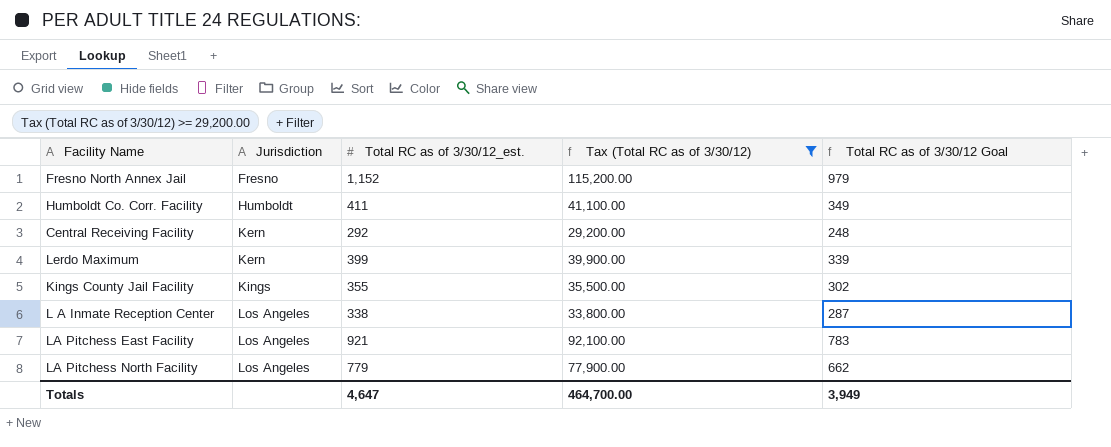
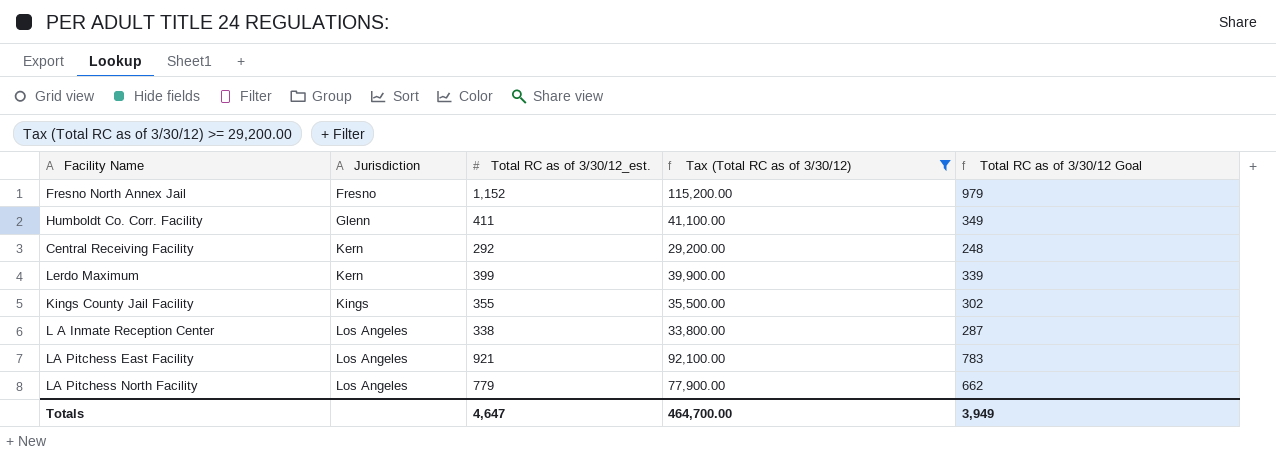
Humboldt Co. Corr. Facility | Jurisdiction: Humboldt -> Glenn

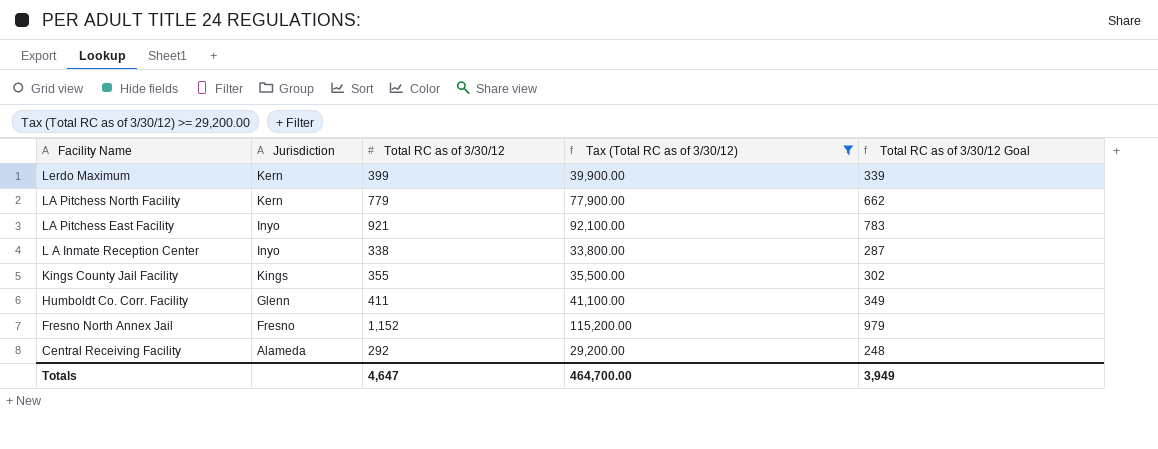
row order: Jurisdiction ascending -> Facility Name descending
column name: Total RC as of 3/30/12_est. -> Total RC as of 3/30/12
LA Pitchess North Facility | Jurisdiction: Los Angeles -> Kern
LA Pitchess East Facility | Jurisdiction: Los Angeles -> Inyo
L A Inmate Reception Center | Jurisdiction: Los Angeles -> Inyo
Central Receiving Facility | Jurisdiction: Kern -> Alameda

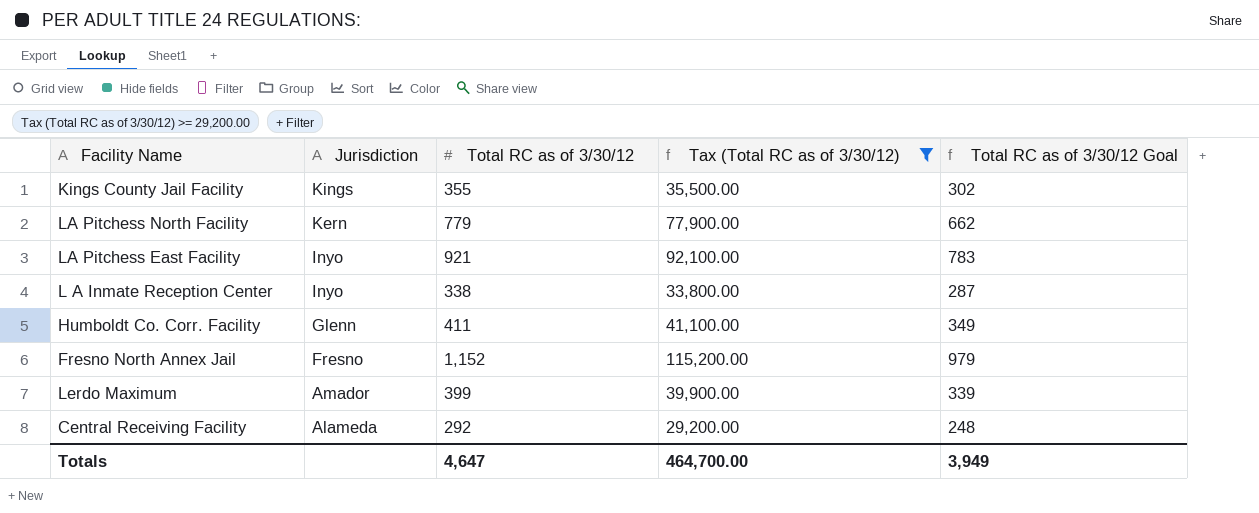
row order: Facility Name descending -> Jurisdiction descending
Lerdo Maximum | Jurisdiction: Kern -> Amador

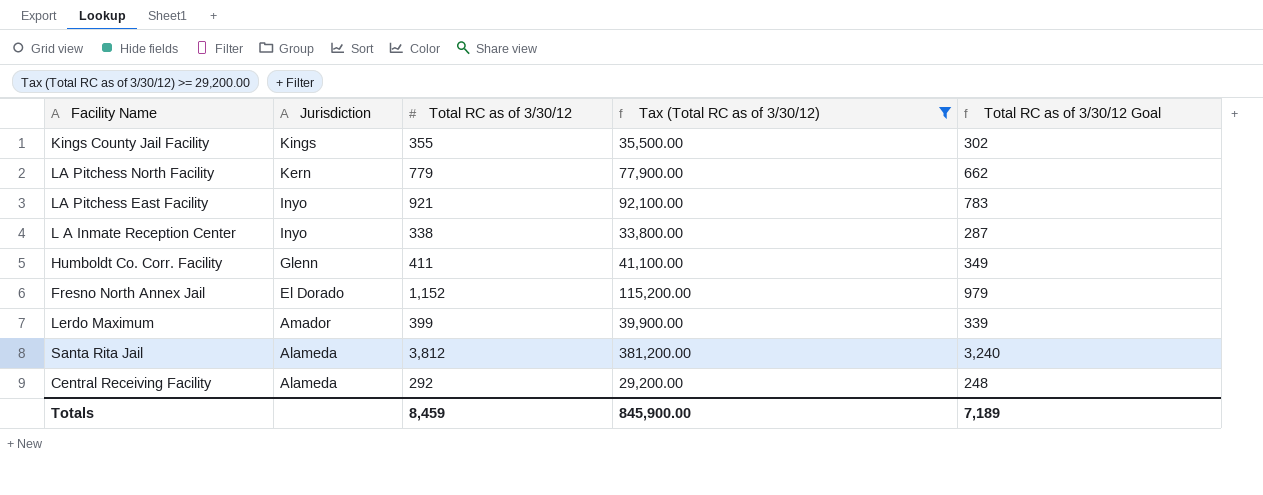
Fresno North Annex Jail | Jurisdiction: Fresno -> El Dorado
row Santa Rita Jail: none -> Alameda | 3,812 | 381,200.00 | 3,240
Totals | Total RC as of 3/30/12: 4,647 -> 8,459
Totals | Tax (Total RC as of 3/30/12): 464,700.00 -> 845,900.00
Totals | Total RC as of 3/30/12 Goal: 3,949 -> 7,189

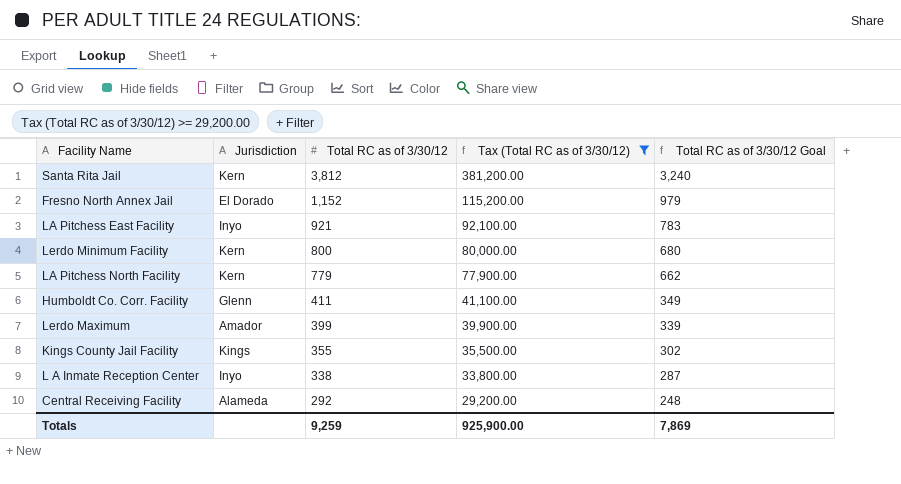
row order: Jurisdiction descending -> Total RC as of 3/30/12 descending
Santa Rita Jail | Jurisdiction: Alameda -> Kern
row Lerdo Minimum Facility: none -> Kern | 800 | 80,000.00 | 680
Totals | Total RC as of 3/30/12: 8,459 -> 9,259
Totals | Tax (Total RC as of 3/30/12): 845,900.00 -> 925,900.00
Totals | Total RC as of 3/30/12 Goal: 7,189 -> 7,869

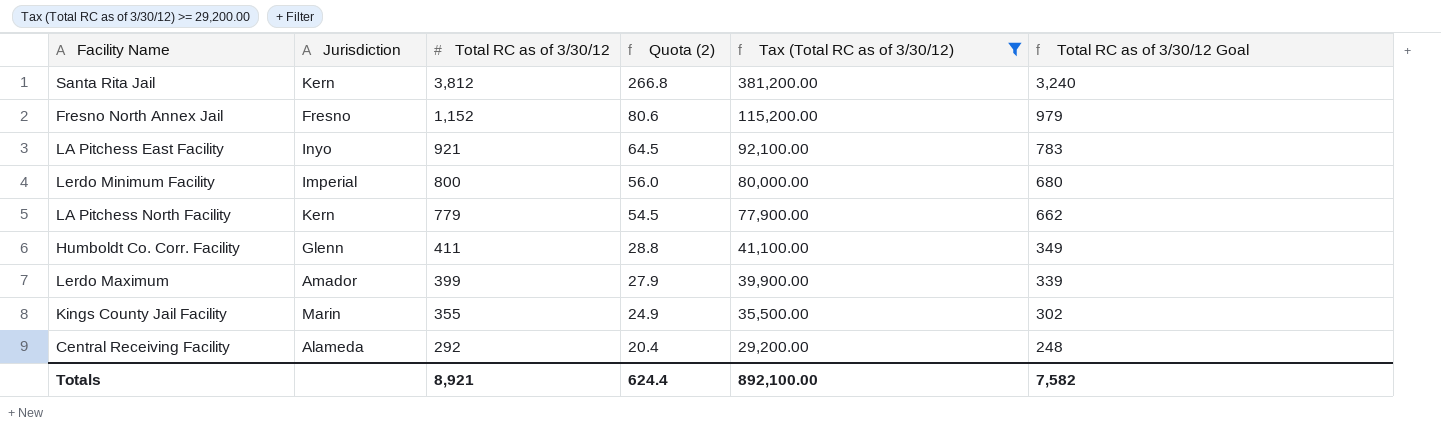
column Quota (2) | formula: none -> [Total RC as of 3/30/12] * 0.07
row L A Inmate Reception Center: Inyo | 338 | 33,800.00 | 287 -> none
Fresno North Annex Jail | Jurisdiction: El Dorado -> Fresno
Lerdo Minimum Facility | Jurisdiction: Kern -> Imperial
Kings County Jail Facility | Jurisdiction: Kings -> Marin
Totals | Total RC as of 3/30/12: 9,259 -> 8,921
Totals | Tax (Total RC as of 3/30/12): 925,900.00 -> 892,100.00
Totals | Total RC as of 3/30/12 Goal: 7,869 -> 7,582

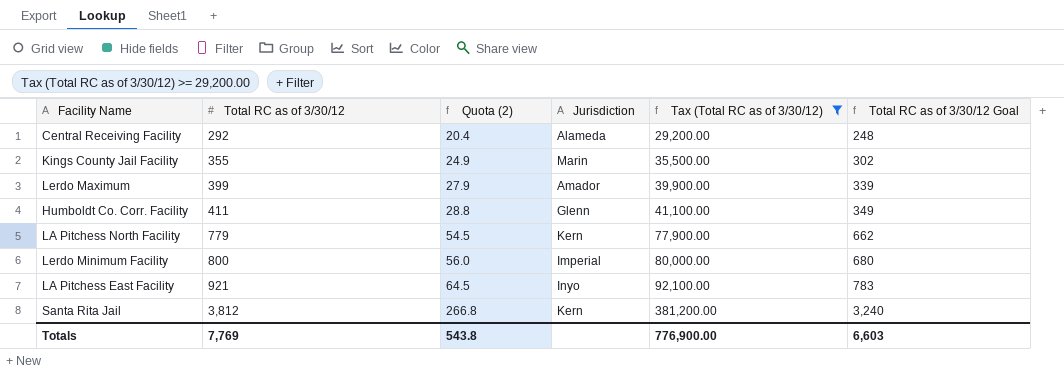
row order: Total RC as of 3/30/12 descending -> Total RC as of 3/30/12 ascending
column Jurisdiction | position: 2 -> 4
row Fresno North Annex Jail: Fresno | 1,152 | 80.6 | 115,200.00 | 979 -> none
Totals | Total RC as of 3/30/12: 8,921 -> 7,769
Totals | Quota (2): 624.4 -> 543.8
Totals | Tax (Total RC as of 3/30/12): 892,100.00 -> 776,900.00
Totals | Total RC as of 3/30/12 Goal: 7,582 -> 6,603

